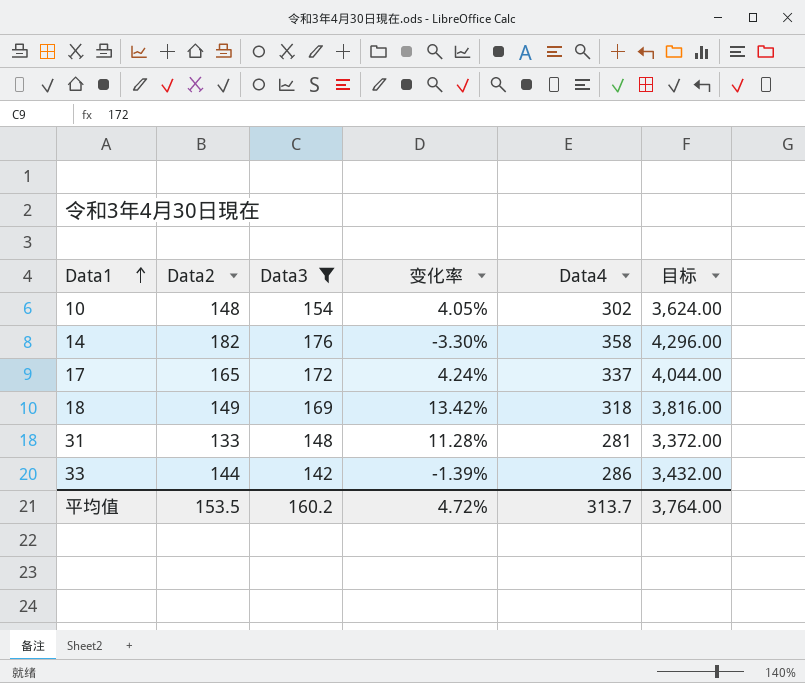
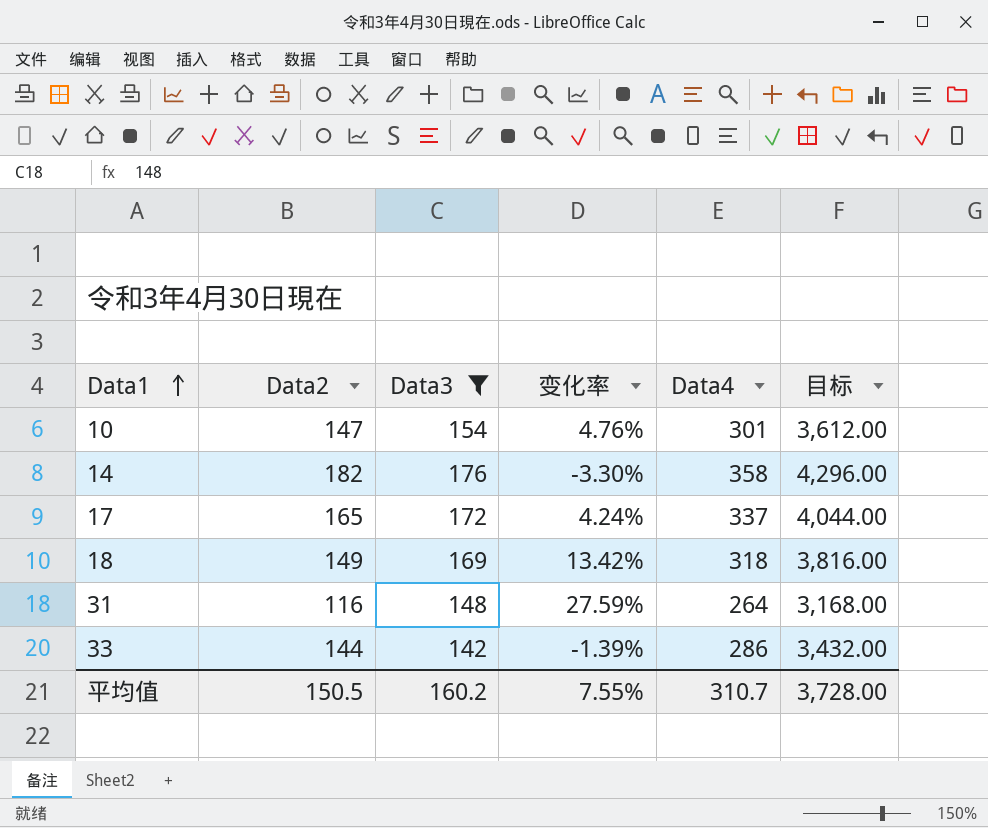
10 | Data2: 148 -> 147
10 | 变化率: 4.05% -> 4.76%
10 | Data4: 302 -> 301
10 | 目标: 3,624.00 -> 3,612.00
31 | Data2: 133 -> 116
31 | 变化率: 11.28% -> 27.59%
31 | Data4: 281 -> 264
31 | 目标: 3,372.00 -> 3,168.00
平均值 | Data2: 153.5 -> 150.5
平均值 | 变化率: 4.72% -> 7.55%
平均值 | Data4: 313.7 -> 310.7
平均值 | 目标: 3,764.00 -> 3,728.00

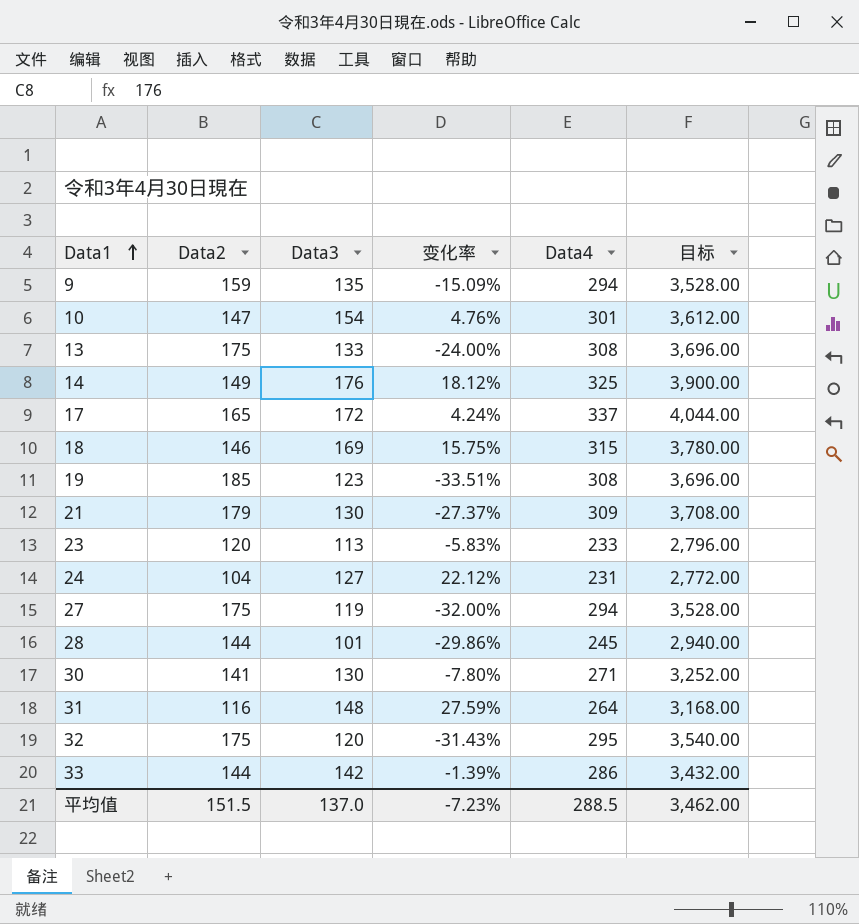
filter: Data3 >= 142 -> none
14 | Data2: 182 -> 149
14 | 变化率: -3.30% -> 18.12%
14 | Data4: 358 -> 325
14 | 目标: 4,296.00 -> 3,900.00
18 | Data2: 149 -> 146
18 | 变化率: 13.42% -> 15.75%
18 | Data4: 318 -> 315
18 | 目标: 3,816.00 -> 3,780.00
平均值 | Data2: 150.5 -> 151.5
平均值 | Data3: 160.2 -> 137.0
平均值 | 变化率: 7.55% -> -7.23%
平均值 | Data4: 310.7 -> 288.5
平均值 | 目标: 3,728.00 -> 3,462.00

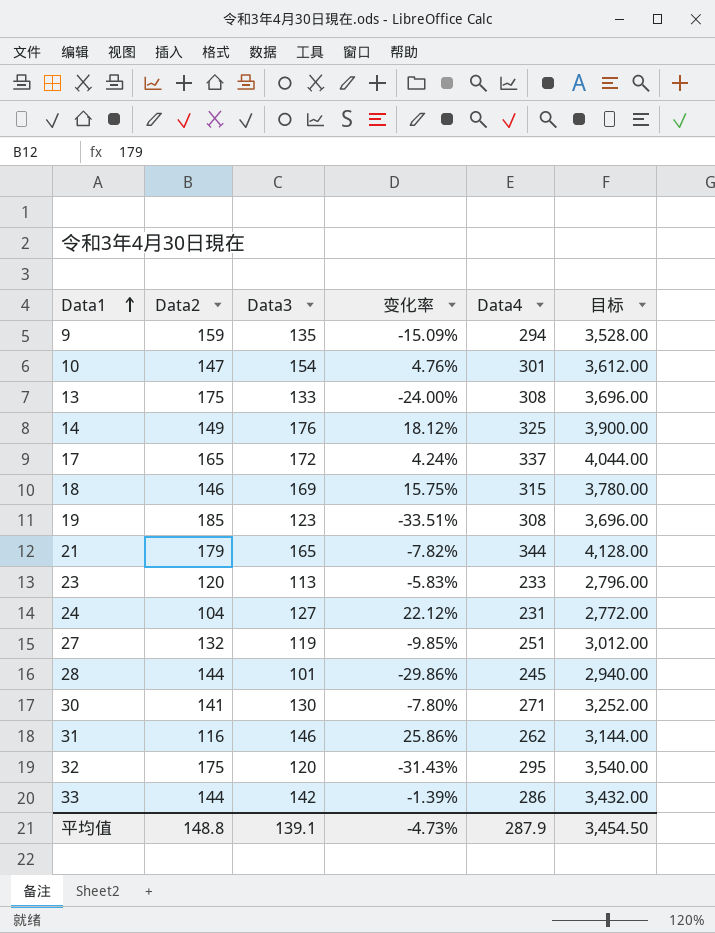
21 | Data3: 130 -> 165
21 | 变化率: -27.37% -> -7.82%
21 | Data4: 309 -> 344
21 | 目标: 3,708.00 -> 4,128.00
27 | Data2: 175 -> 132
27 | 变化率: -32.00% -> -9.85%
27 | Data4: 294 -> 251
27 | 目标: 3,528.00 -> 3,012.00
31 | Data3: 148 -> 146
31 | 变化率: 27.59% -> 25.86%
31 | Data4: 264 -> 262
31 | 目标: 3,168.00 -> 3,144.00
平均值 | Data2: 151.5 -> 148.8
平均值 | Data3: 137.0 -> 139.1
平均值 | 变化率: -7.23% -> -4.73%
平均值 | Data4: 288.5 -> 287.9
平均值 | 目标: 3,462.00 -> 3,454.50

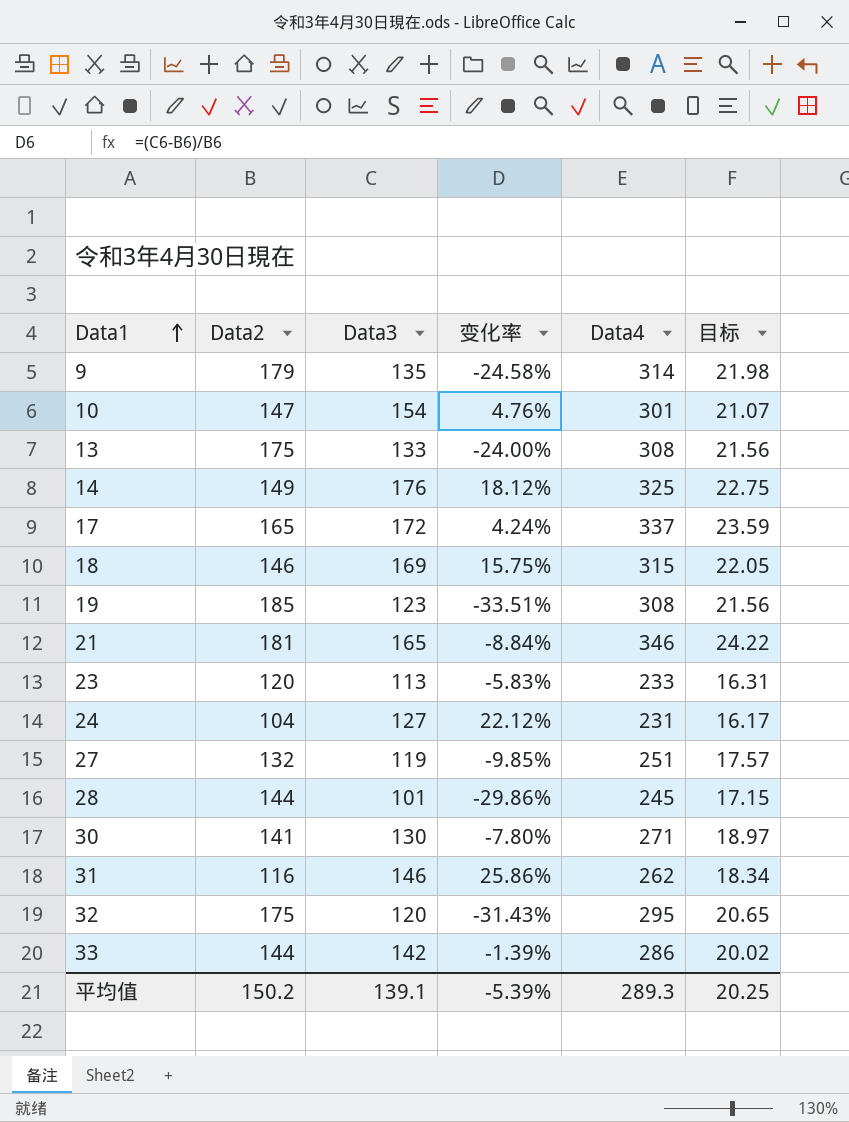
column 目标 | formula: [Data4] * 12 -> [Data4] * 0.07
9 | Data2: 159 -> 179
9 | 变化率: -15.09% -> -24.58%
9 | Data4: 294 -> 314
21 | Data2: 179 -> 181
21 | 变化率: -7.82% -> -8.84%
21 | Data4: 344 -> 346
平均值 | Data2: 148.8 -> 150.2
平均值 | 变化率: -4.73% -> -5.39%
平均值 | Data4: 287.9 -> 289.3
平均值 | 目标: 3,454.50 -> 20.25

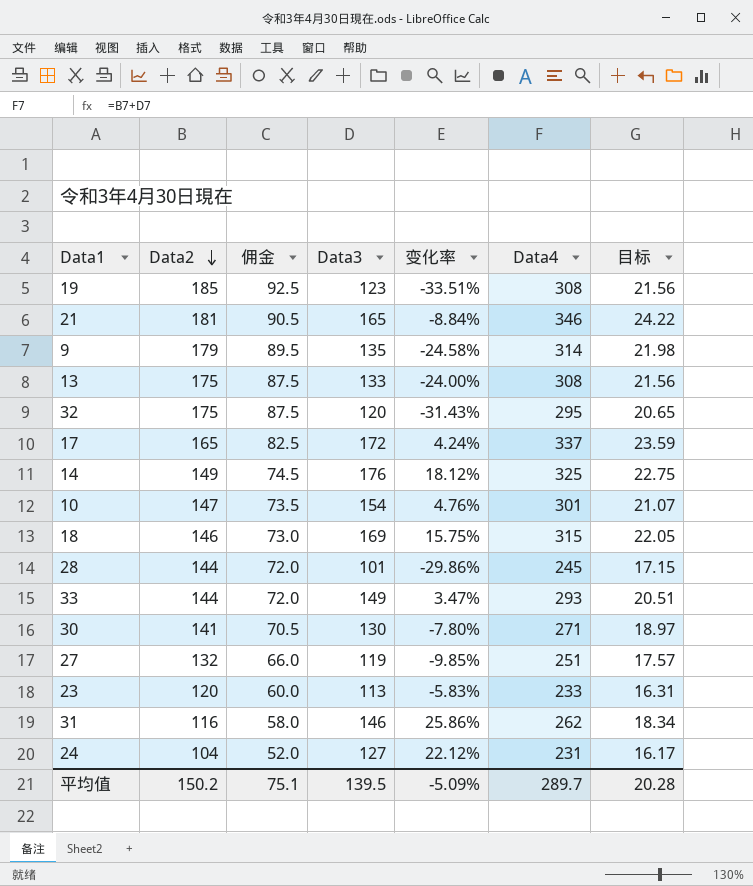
row order: Data1 ascending -> Data2 descending
column 佣金 | formula: none -> [Data2] * 0.5
33 | Data3: 142 -> 149
33 | 变化率: -1.39% -> 3.47%
33 | Data4: 286 -> 293
33 | 目标: 20.02 -> 20.51
平均值 | Data3: 139.1 -> 139.5
平均值 | 变化率: -5.39% -> -5.09%
平均值 | Data4: 289.3 -> 289.7
平均值 | 目标: 20.25 -> 20.28

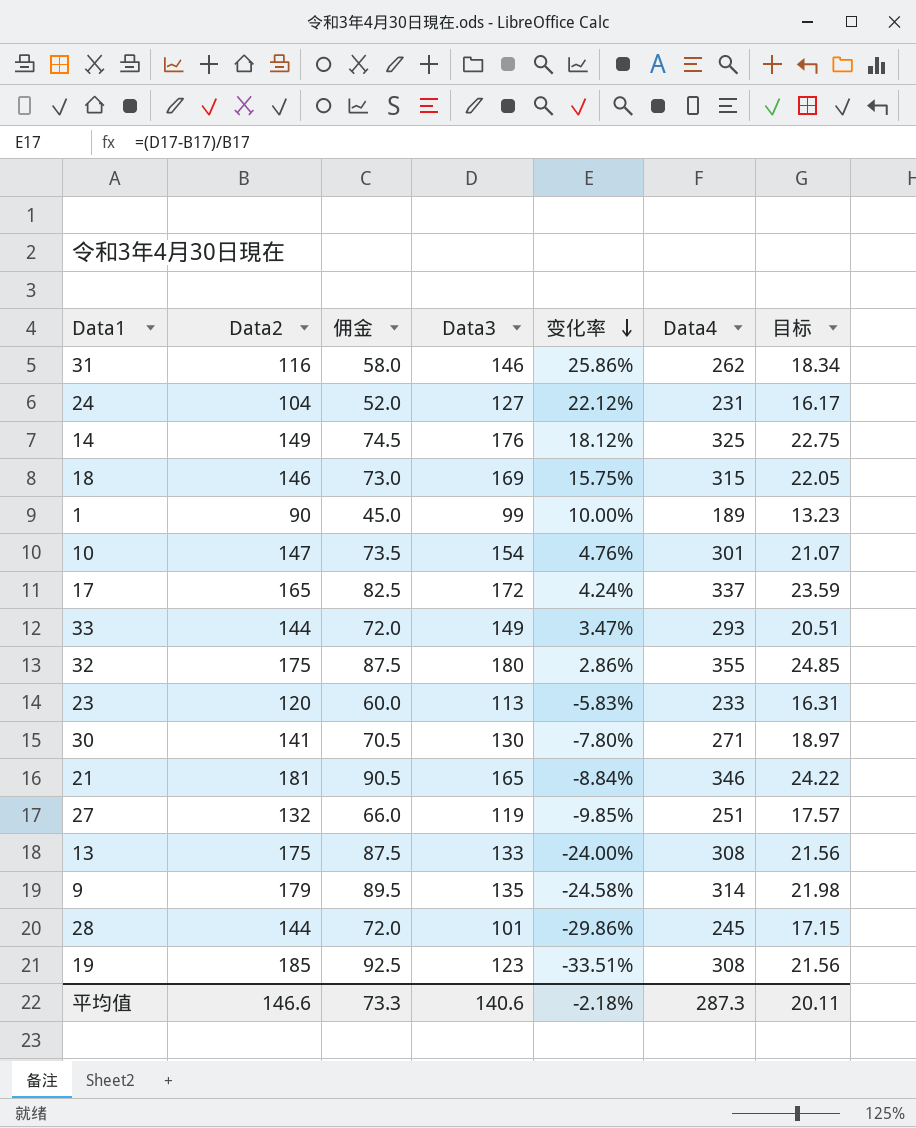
row order: Data2 descending -> 变化率 descending
row 1: none -> 90 | 45.0 | 99 | 10.00% | 189 | 13.23
32 | Data3: 120 -> 180
32 | 变化率: -31.43% -> 2.86%
32 | Data4: 295 -> 355
32 | 目标: 20.65 -> 24.85
平均值 | Data2: 150.2 -> 146.6
平均值 | 佣金: 75.1 -> 73.3
平均值 | Data3: 139.5 -> 140.6
平均值 | 变化率: -5.09% -> -2.18%
平均值 | Data4: 289.7 -> 287.3
平均值 | 目标: 20.28 -> 20.11

